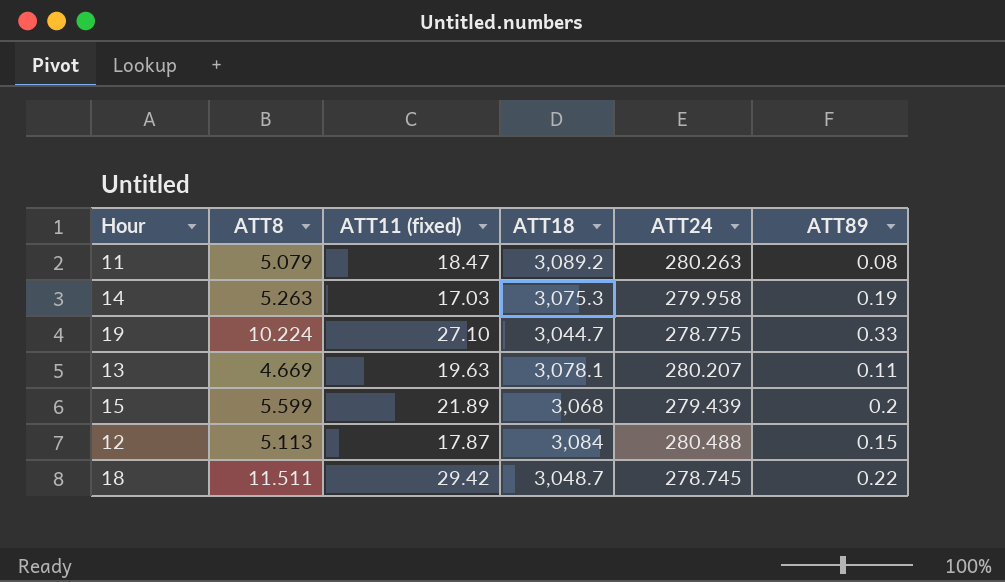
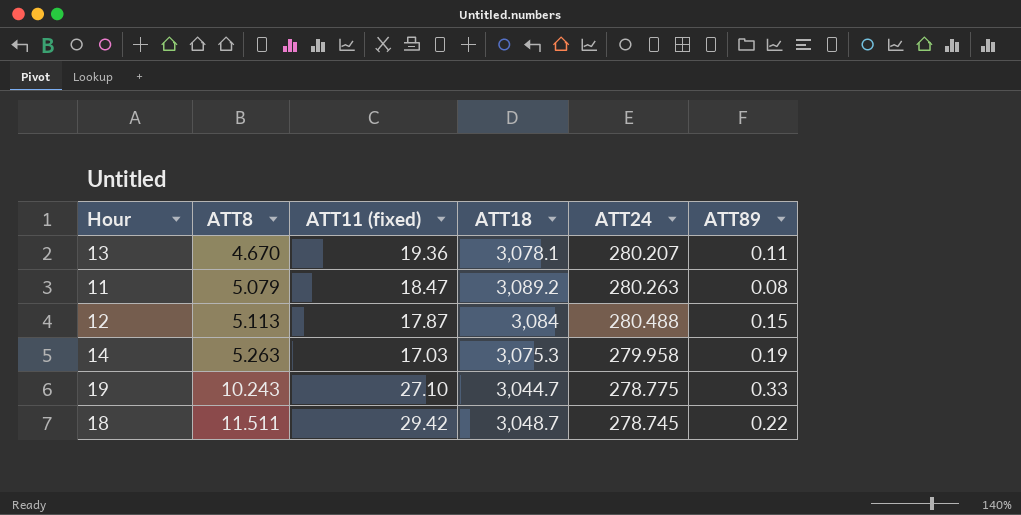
row order: none -> ATT8 ascending
row 15: 5.599 | 21.89 | 3,068 | 279.439 | 0.2 -> none
13 | ATT8: 4.669 -> 4.670
13 | ATT11 (fixed): 19.63 -> 19.36
19 | ATT8: 10.224 -> 10.243

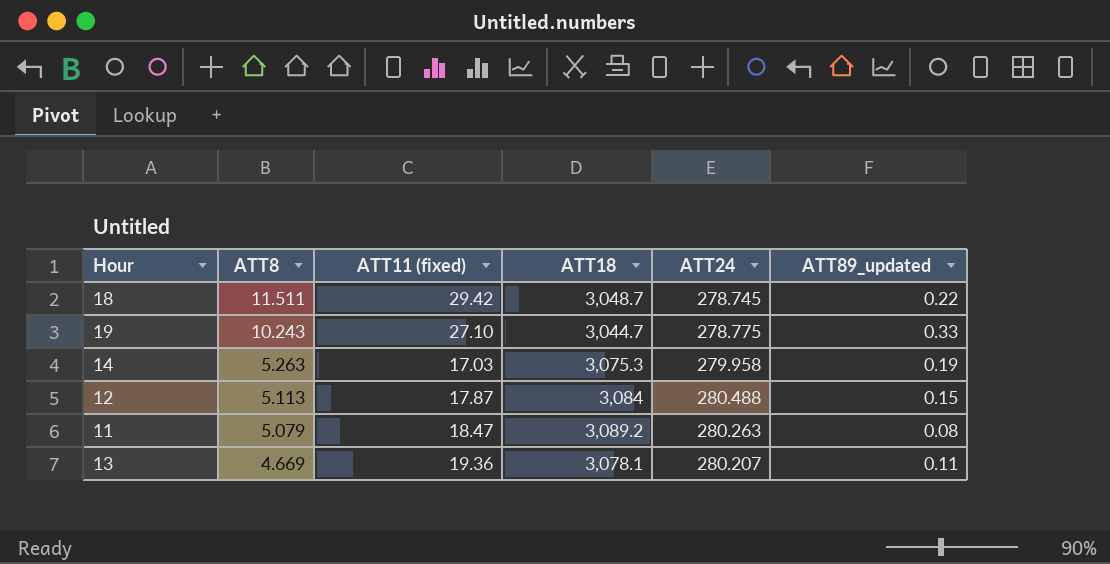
row order: ATT8 ascending -> ATT8 descending
column name: ATT89 -> ATT89_updated
13 | ATT8: 4.670 -> 4.669

